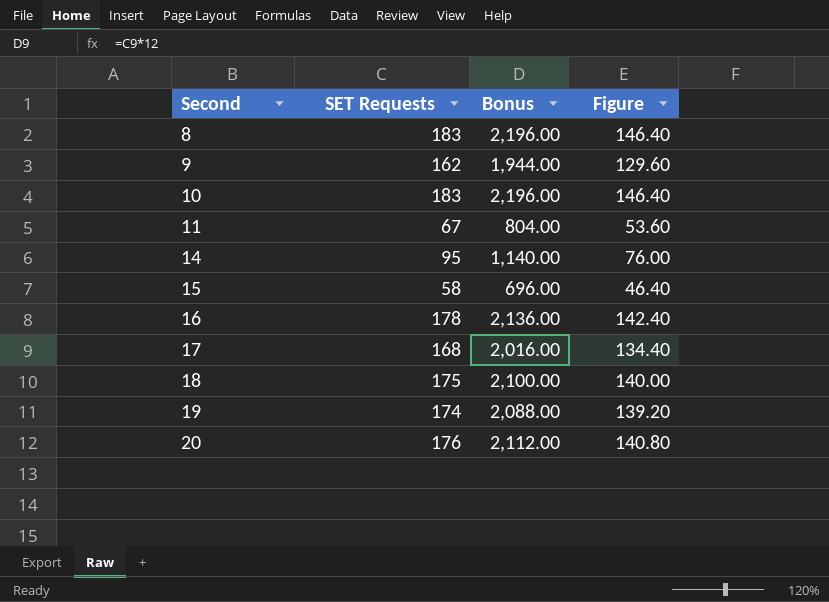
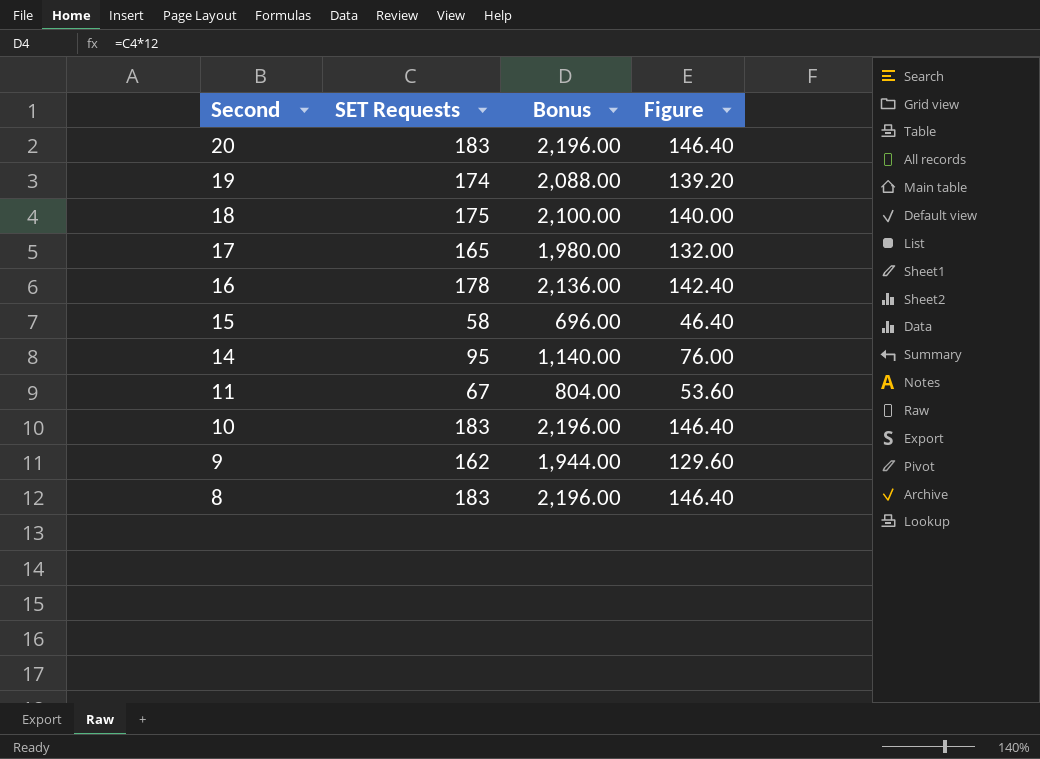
row order: Second ascending -> Second descending
20 | SET Requests: 176 -> 183
20 | Bonus: 2,112.00 -> 2,196.00
20 | Figure: 140.80 -> 146.40
17 | SET Requests: 168 -> 165
17 | Bonus: 2,016.00 -> 1,980.00
17 | Figure: 134.40 -> 132.00

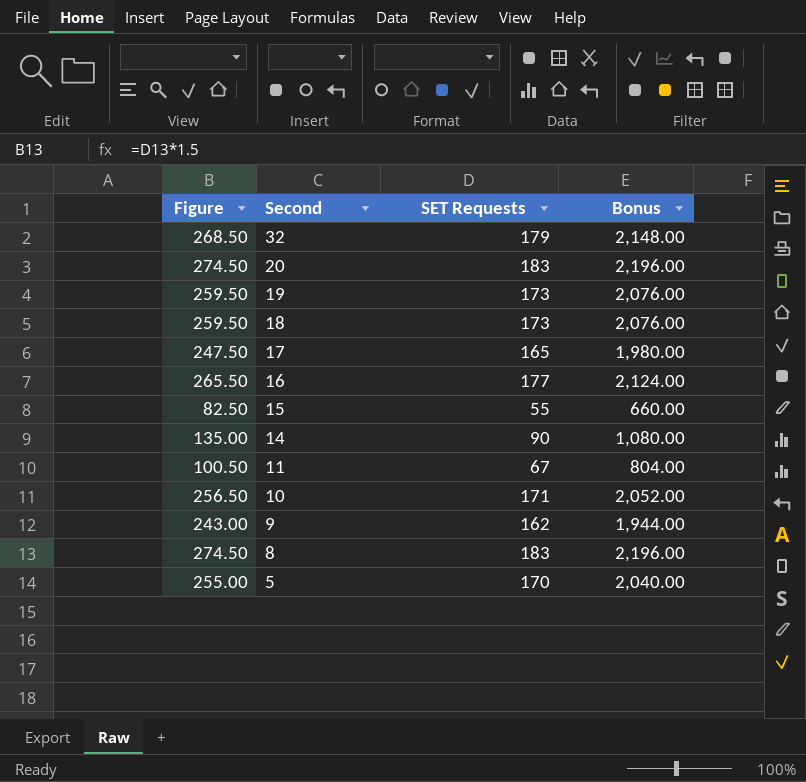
column Figure | formula: [SET Requests] * 0.8 -> [SET Requests] * 1.5
column Figure | position: 4 -> 1
row 32: none -> 268.50 | 179 | 2,148.00
19 | SET Requests: 174 -> 173
19 | Bonus: 2,088.00 -> 2,076.00
18 | SET Requests: 175 -> 173
18 | Bonus: 2,100.00 -> 2,076.00
16 | SET Requests: 178 -> 177
16 | Bonus: 2,136.00 -> 2,124.00
15 | SET Requests: 58 -> 55
15 | Bonus: 696.00 -> 660.00
14 | SET Requests: 95 -> 90
14 | Bonus: 1,140.00 -> 1,080.00
10 | SET Requests: 183 -> 171
10 | Bonus: 2,196.00 -> 2,052.00
row 5: none -> 255.00 | 170 | 2,040.00

